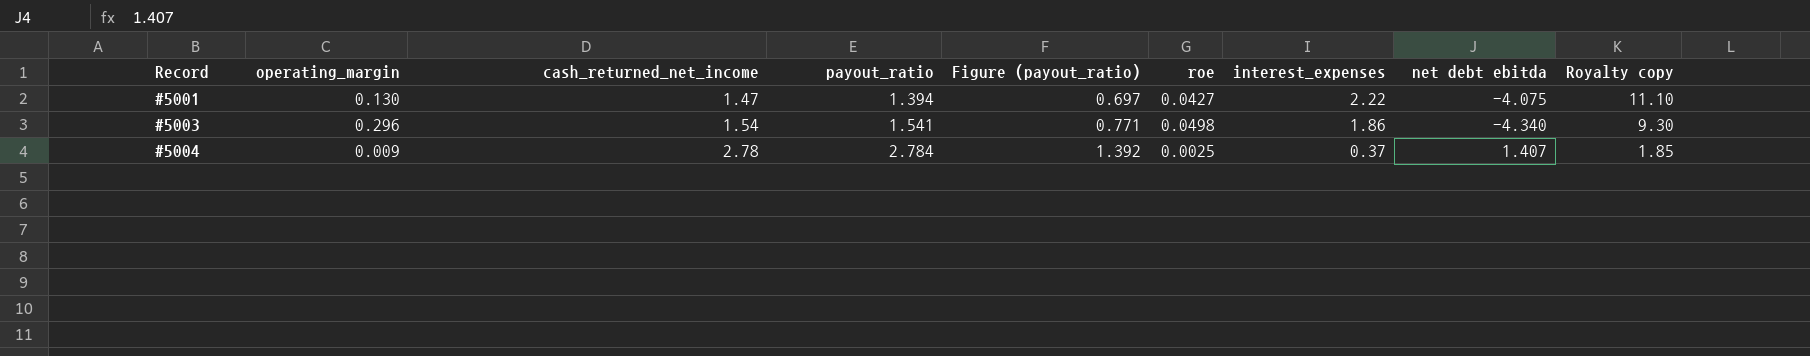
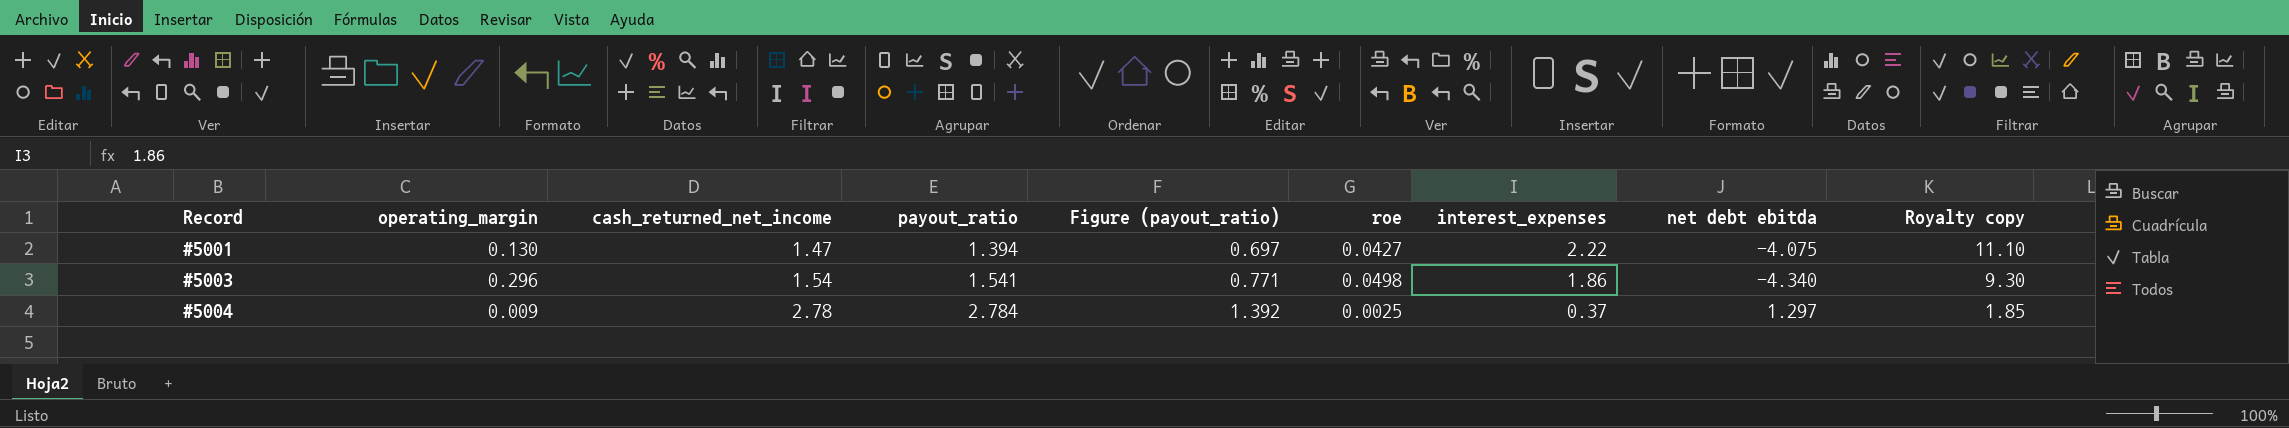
#5004 | net debt ebitda: 1.407 -> 1.297

